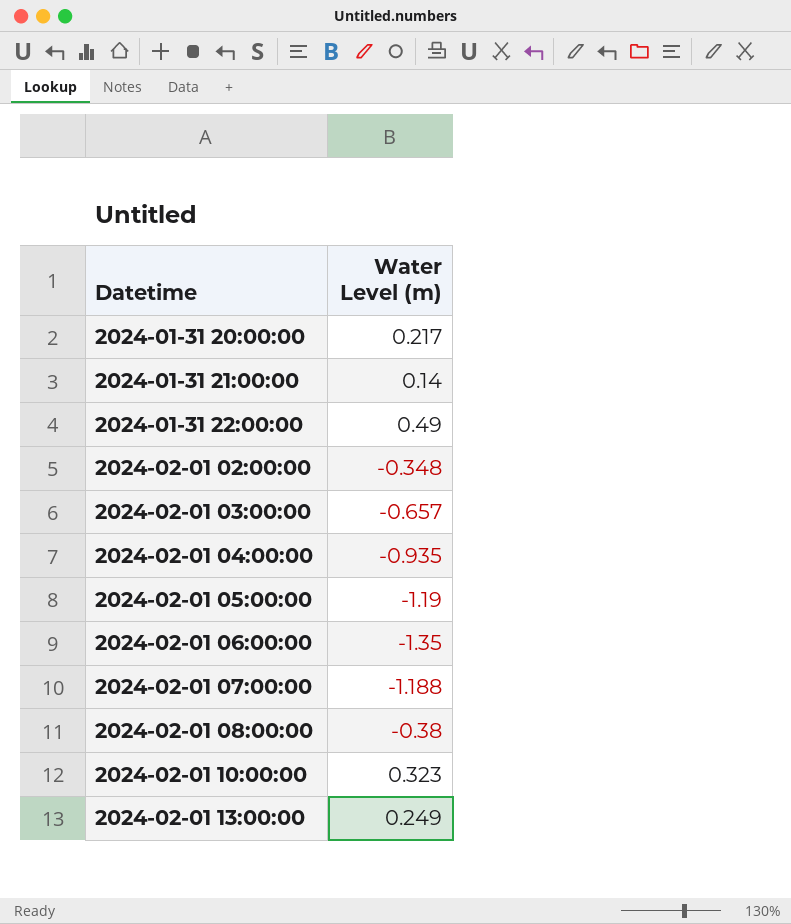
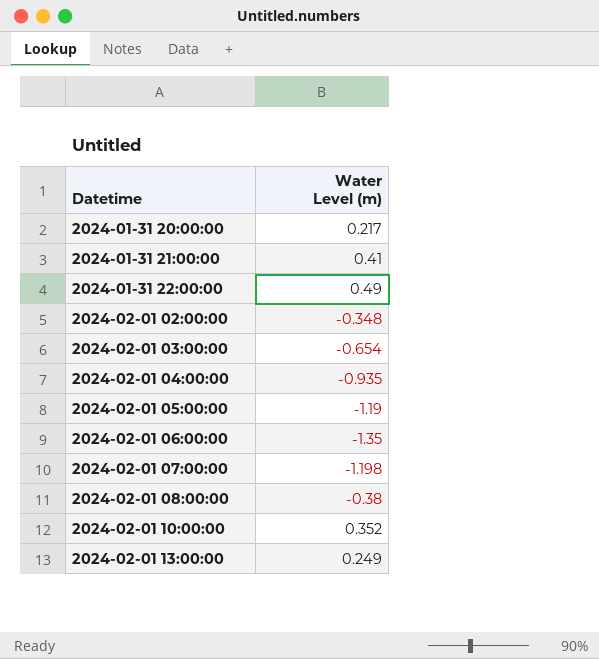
2024-01-31 21:00:00 | Water Level (m): 0.14 -> 0.41
2024-02-01 03:00:00 | Water Level (m): -0.657 -> -0.654
2024-02-01 07:00:00 | Water Level (m): -1.188 -> -1.198
2024-02-01 10:00:00 | Water Level (m): 0.323 -> 0.352

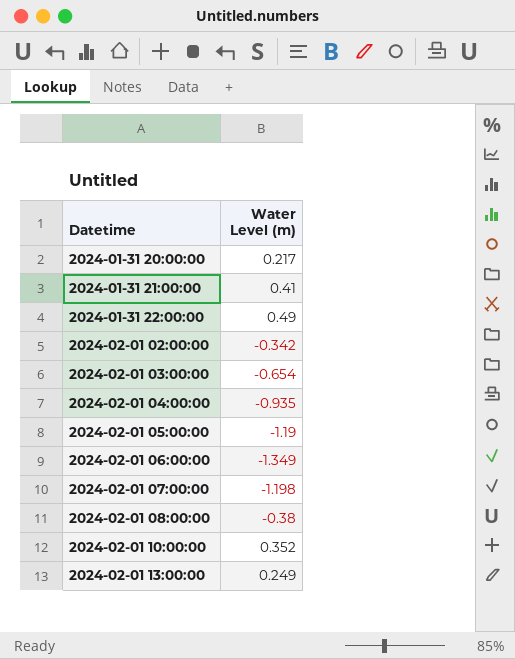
2024-02-01 02:00:00 | Water Level (m): -0.348 -> -0.342
2024-02-01 06:00:00 | Water Level (m): -1.35 -> -1.349

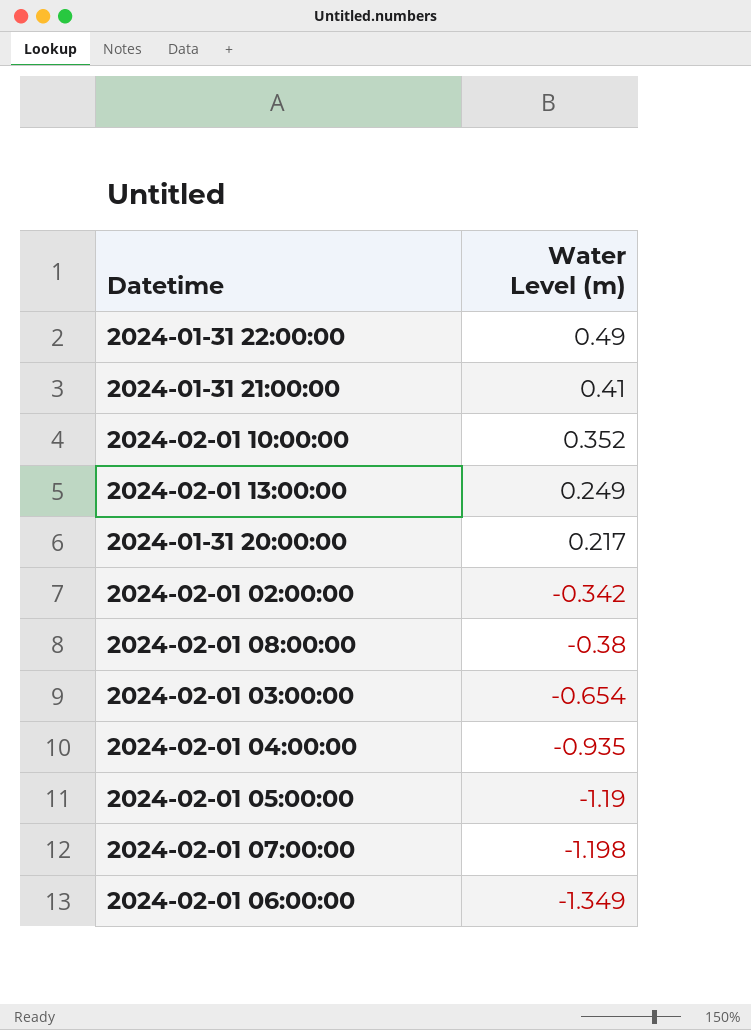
row order: Datetime ascending -> Water Level (m) descending

